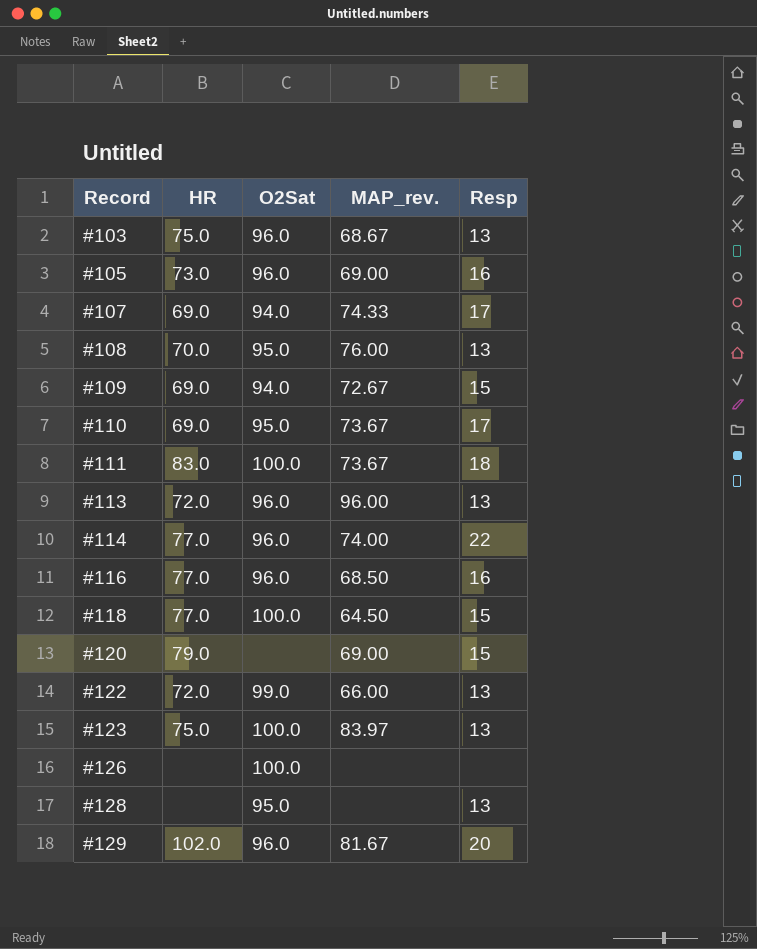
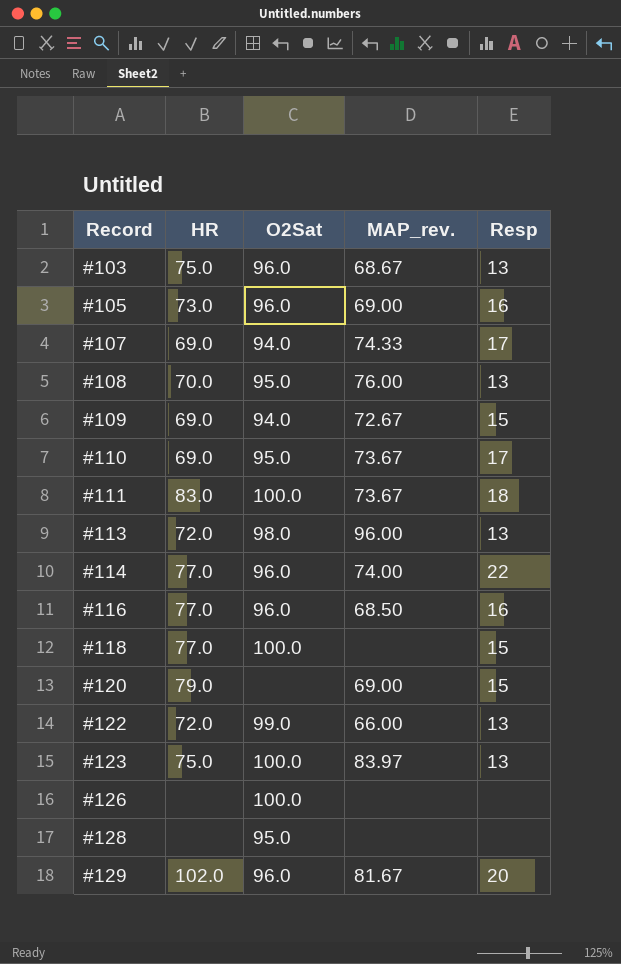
#113 | O2Sat: 96.0 -> 98.0
#118 | MAP_rev.: 64.50 -> none
#128 | Resp: 13 -> none

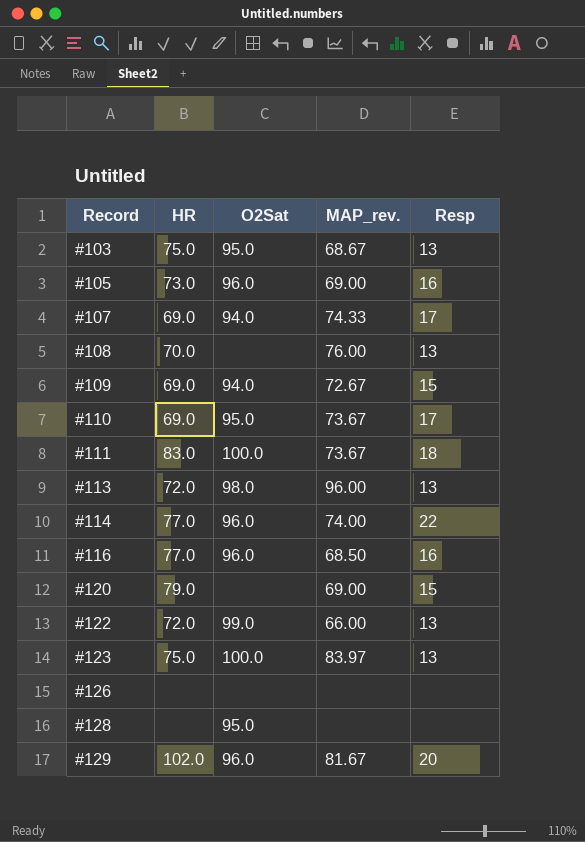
row #118: 77.0 | 100.0 | none | 15 -> none
#103 | O2Sat: 96.0 -> 95.0
#108 | O2Sat: 95.0 -> none
#126 | O2Sat: 100.0 -> none

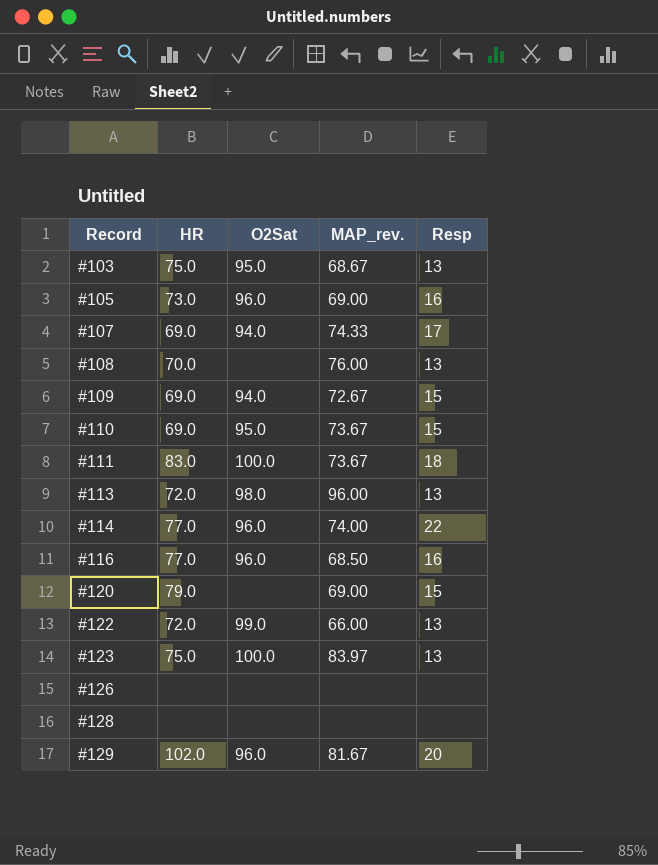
#110 | Resp: 17 -> 15
#128 | O2Sat: 95.0 -> none

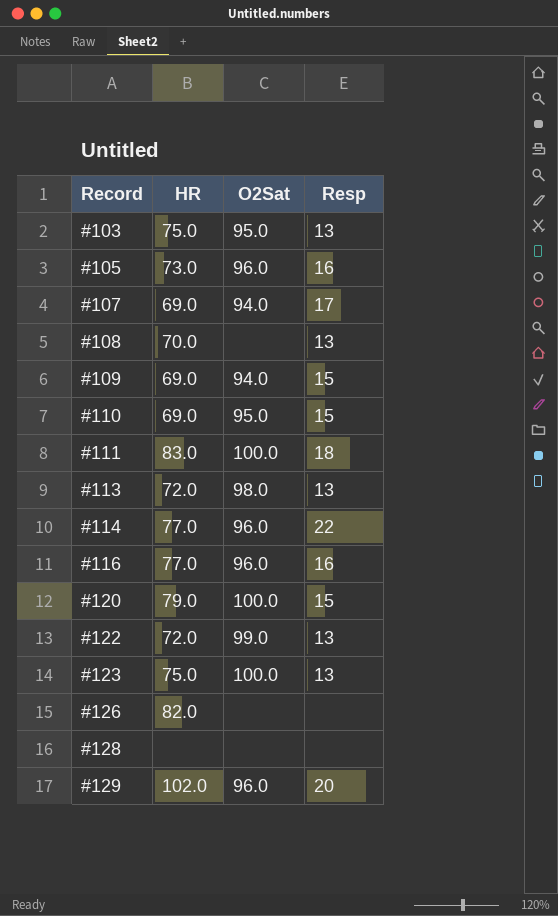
column MAP_rev. | position: 4 -> none
#120 | O2Sat: none -> 100.0
#126 | HR: none -> 82.0

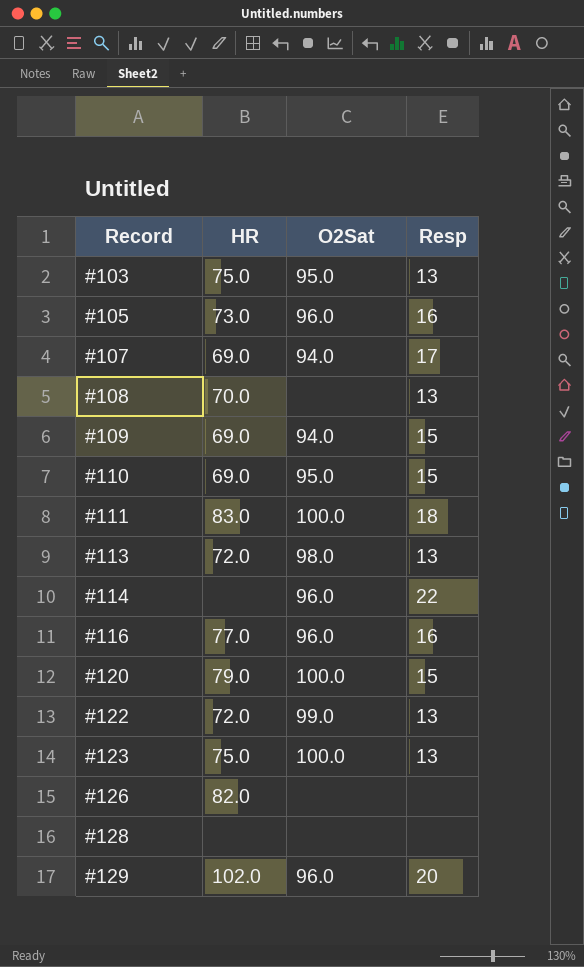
#114 | HR: 77.0 -> none

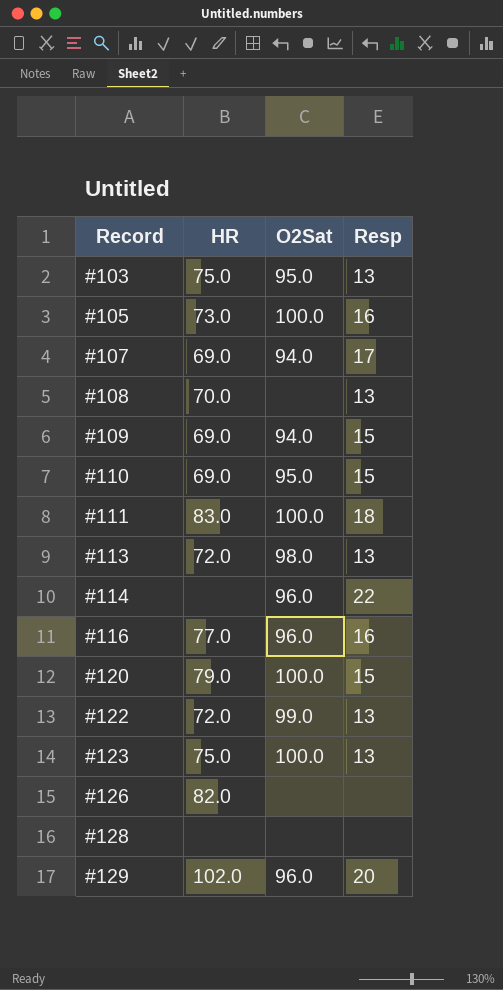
#105 | O2Sat: 96.0 -> 100.0

